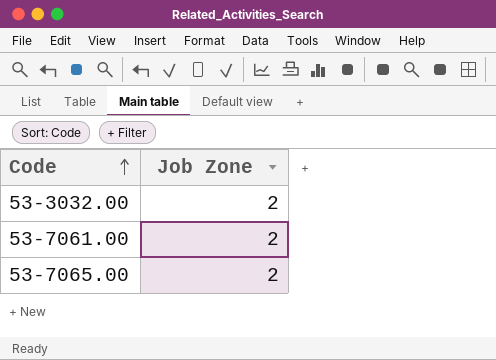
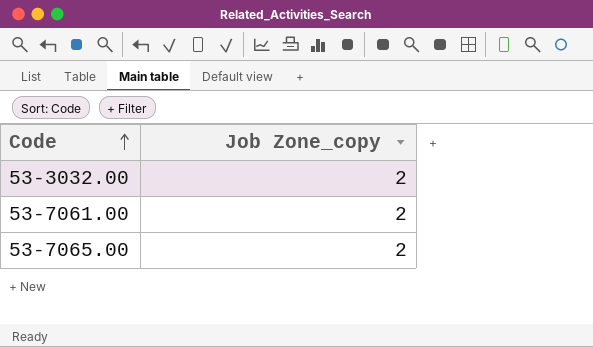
column name: Job Zone -> Job Zone_copy

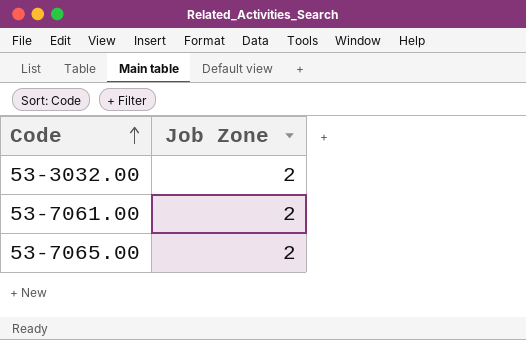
column name: Job Zone_copy -> Job Zone

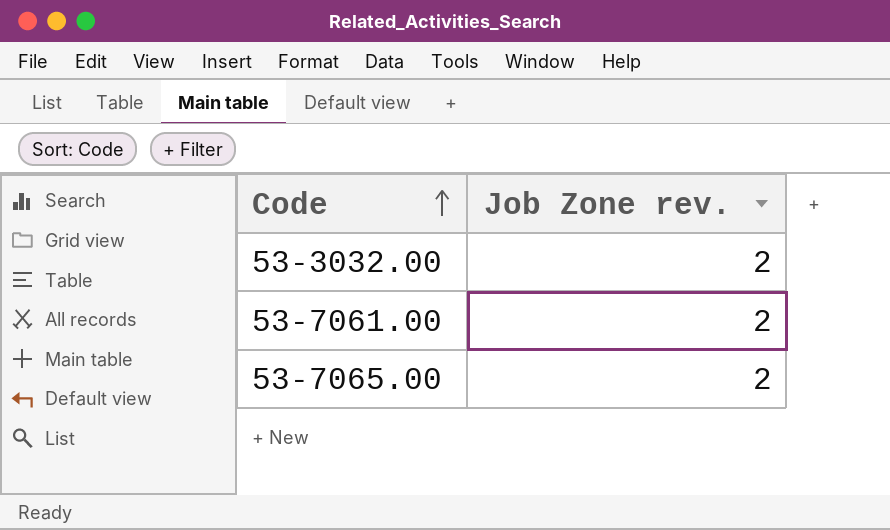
column name: Job Zone -> Job Zone rev.

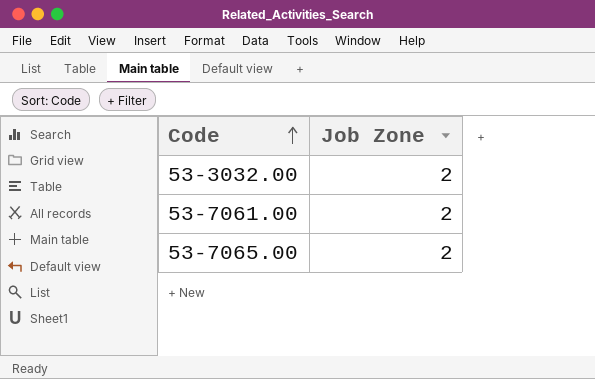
column name: Job Zone rev. -> Job Zone

